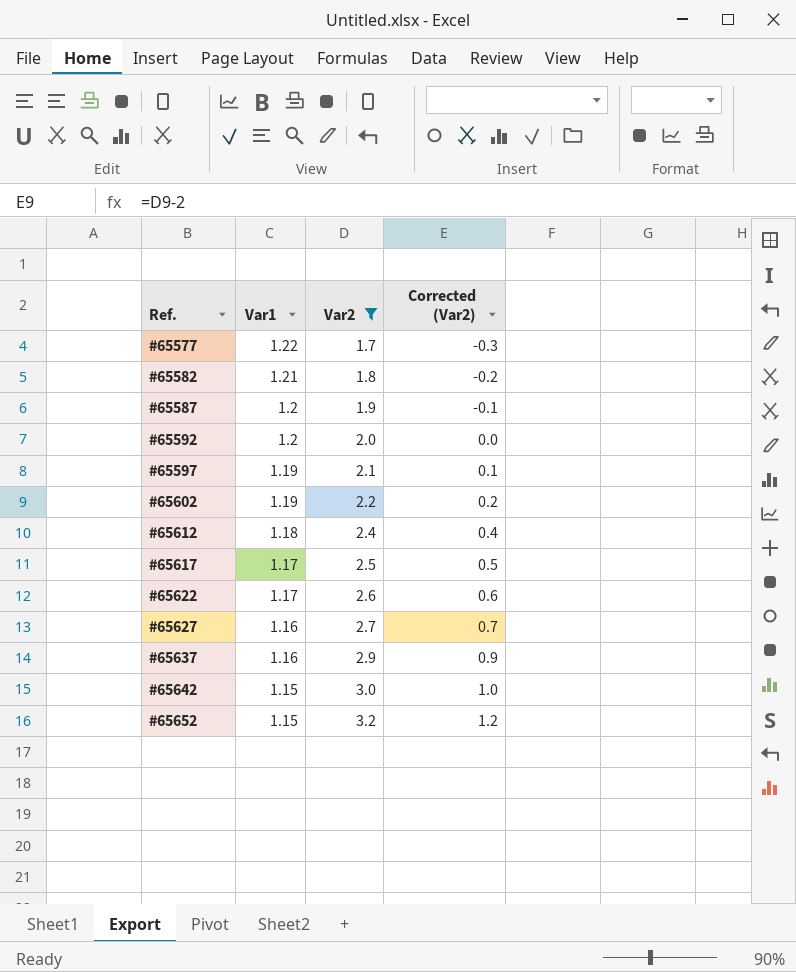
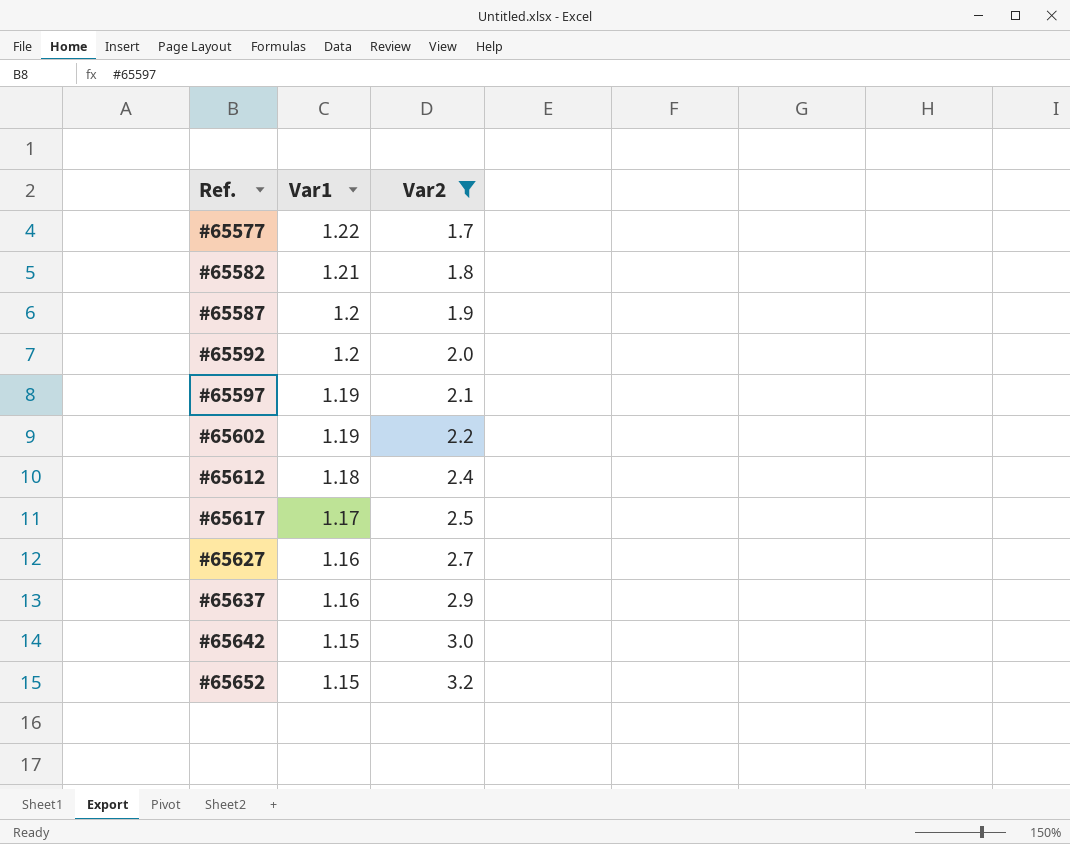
column Corrected (Var2) | formula: [Var2] - 2 -> none
row #65622: 1.17 | 2.6 | 0.6 -> none

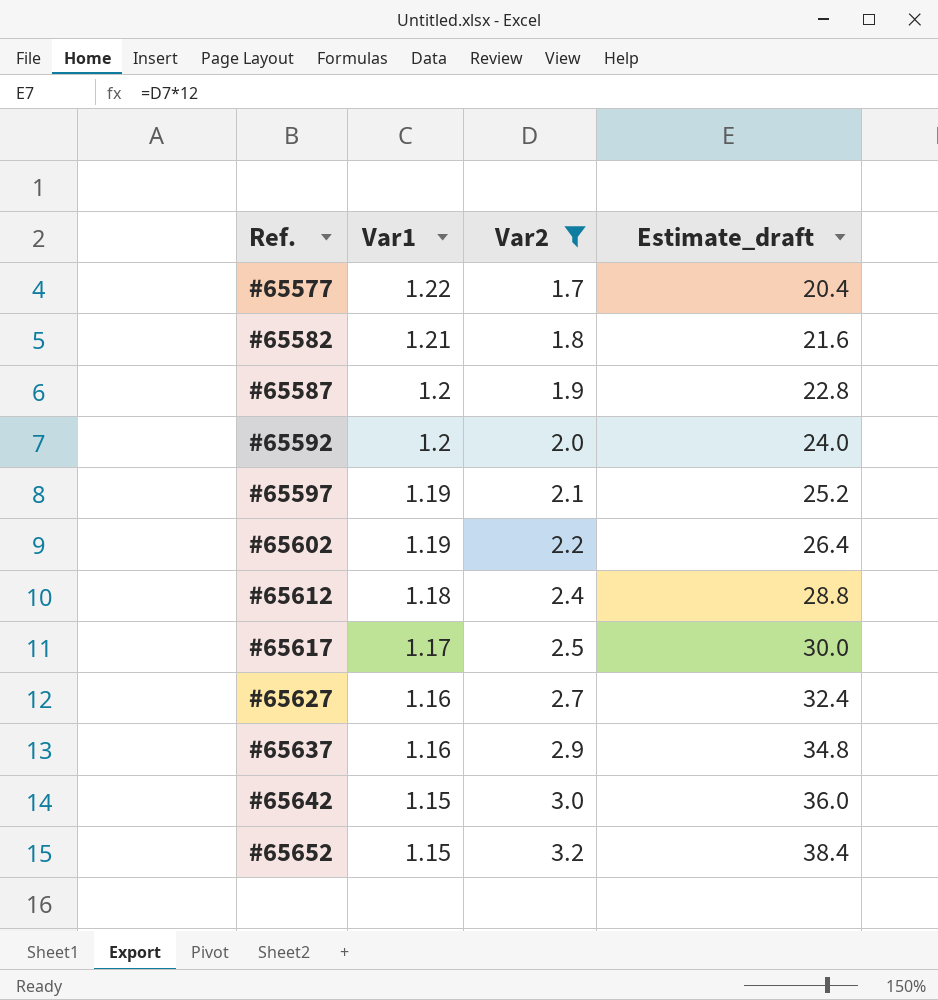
column Estimate_draft | formula: none -> [Var2] * 12

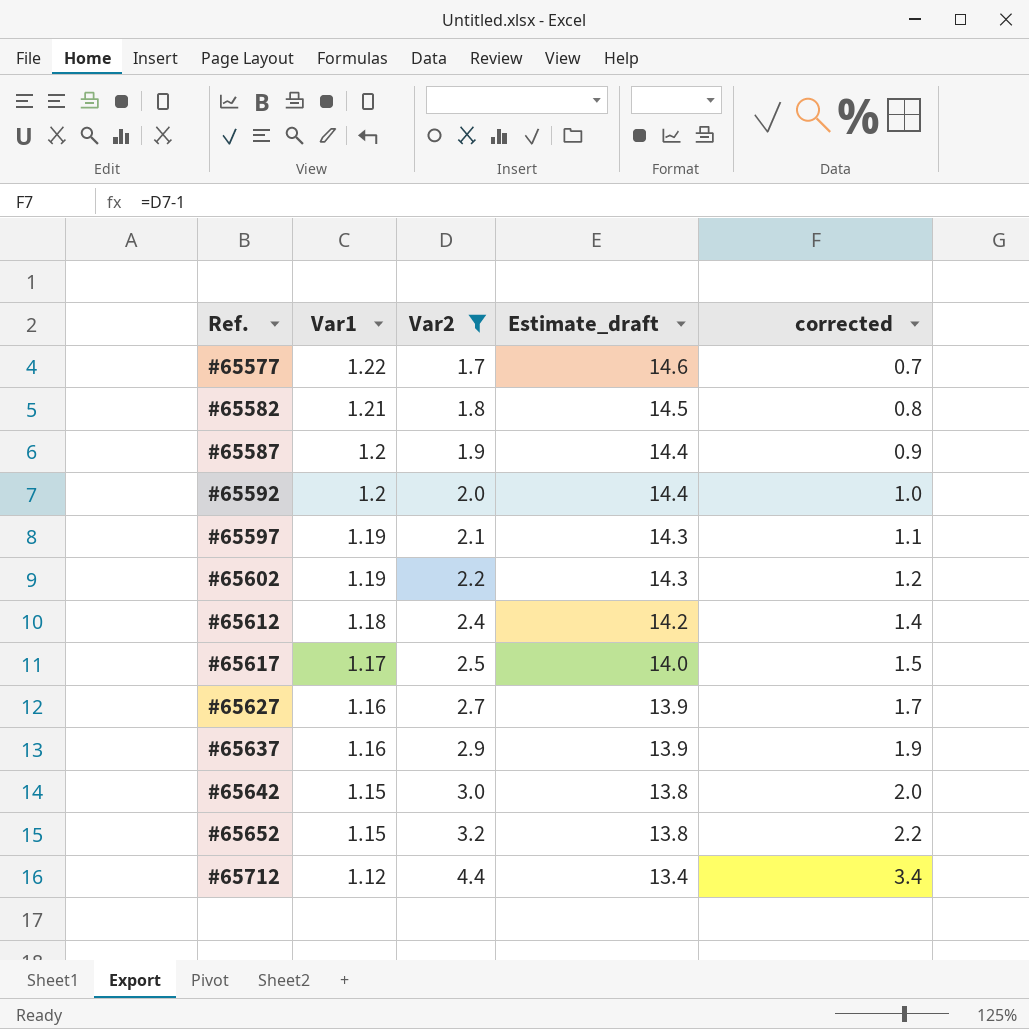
column Estimate_draft | formula: [Var2] * 12 -> [Var1] * 12
column corrected | formula: none -> [Var2] - 1
row #65712: none -> 1.12 | 4.4 | 13.4 | 3.4

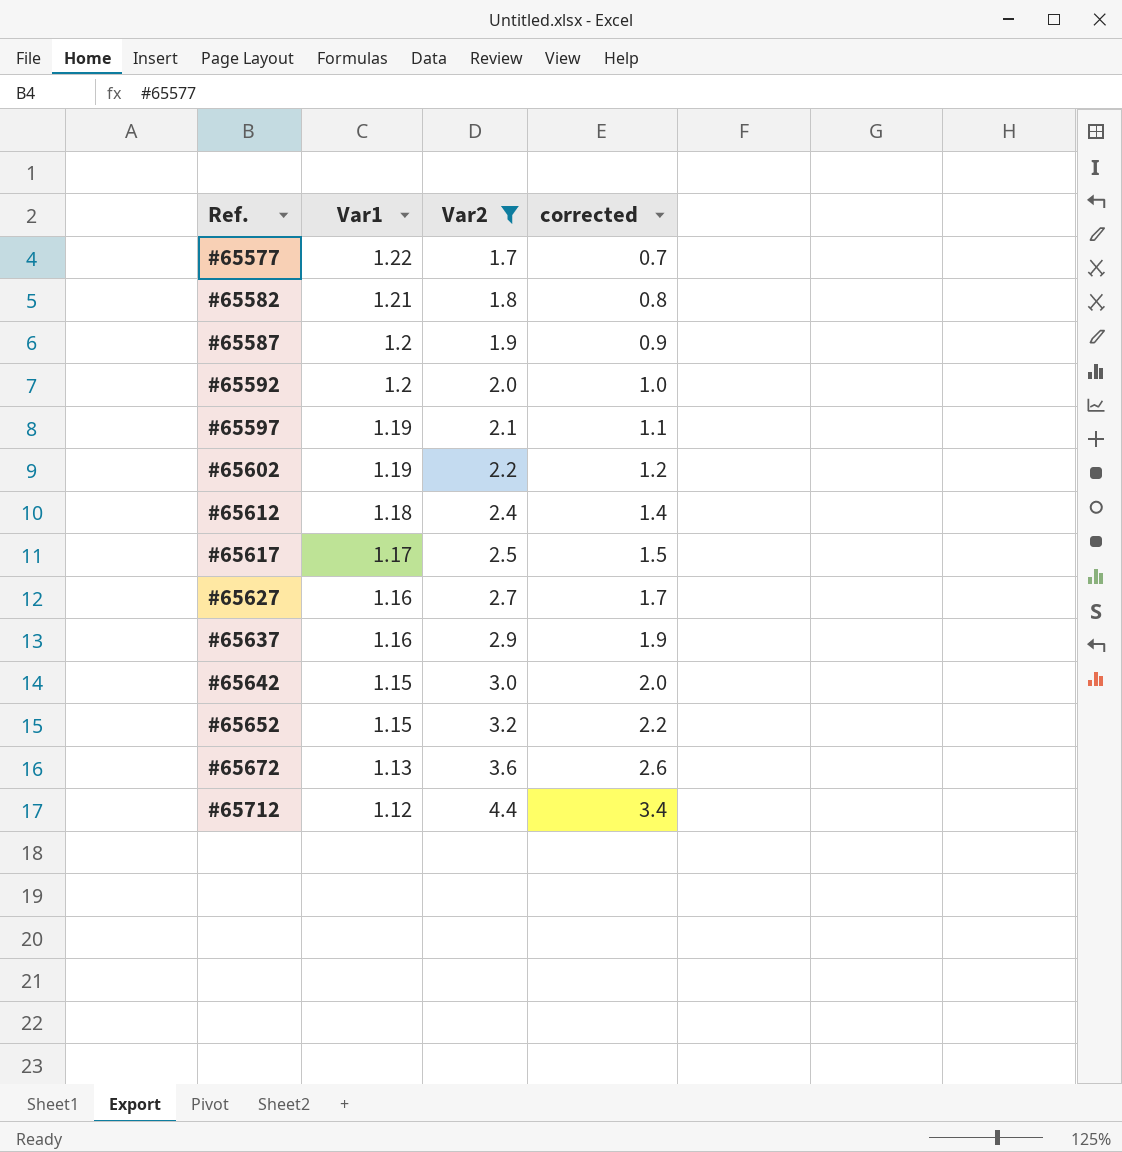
column Estimate_draft | formula: [Var1] * 12 -> none
row #65672: none -> 1.13 | 3.6 | 2.6

